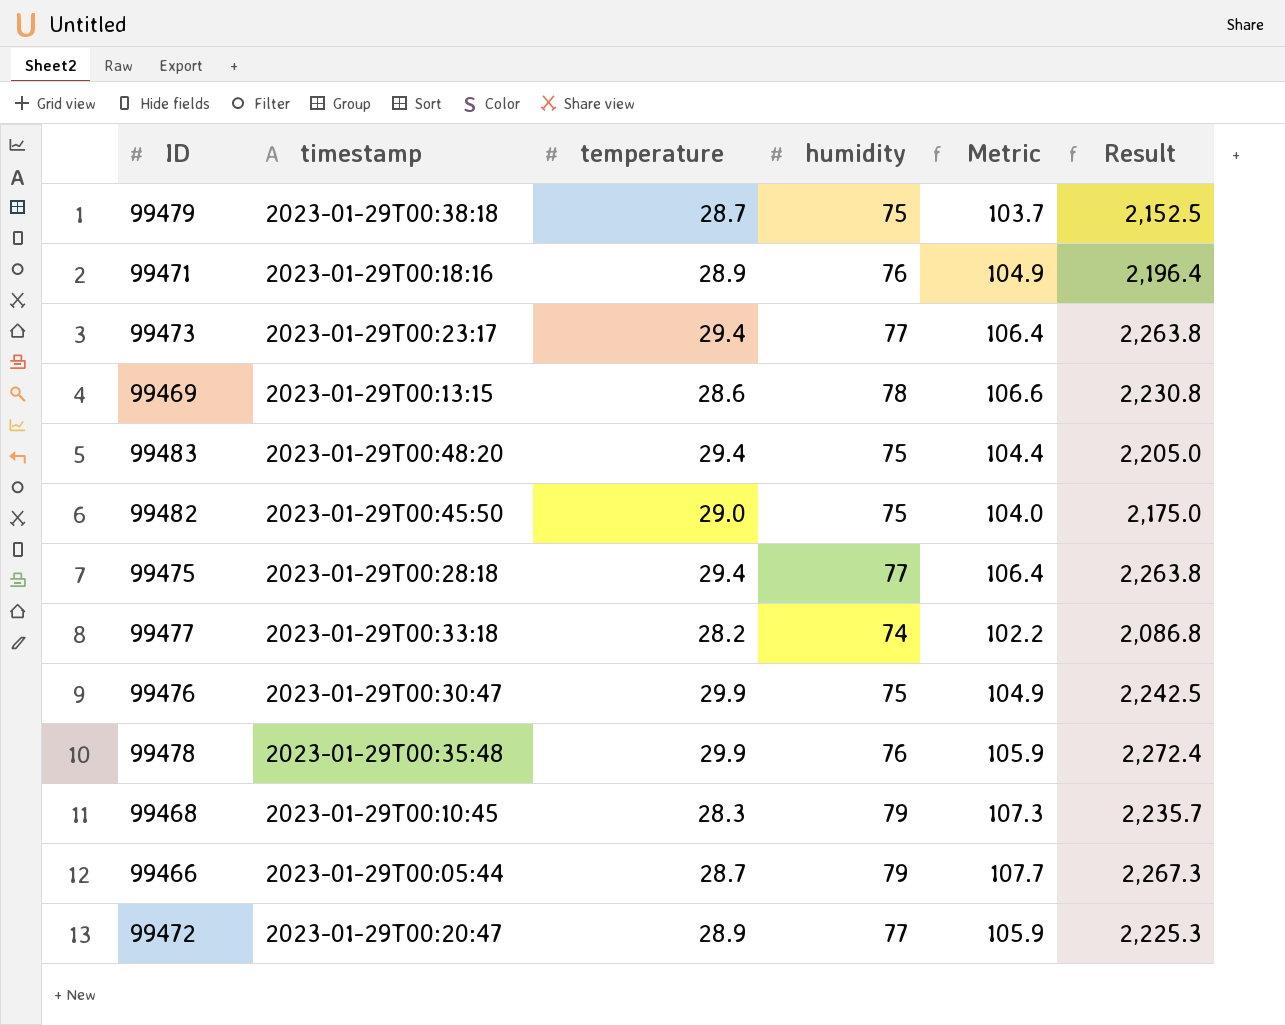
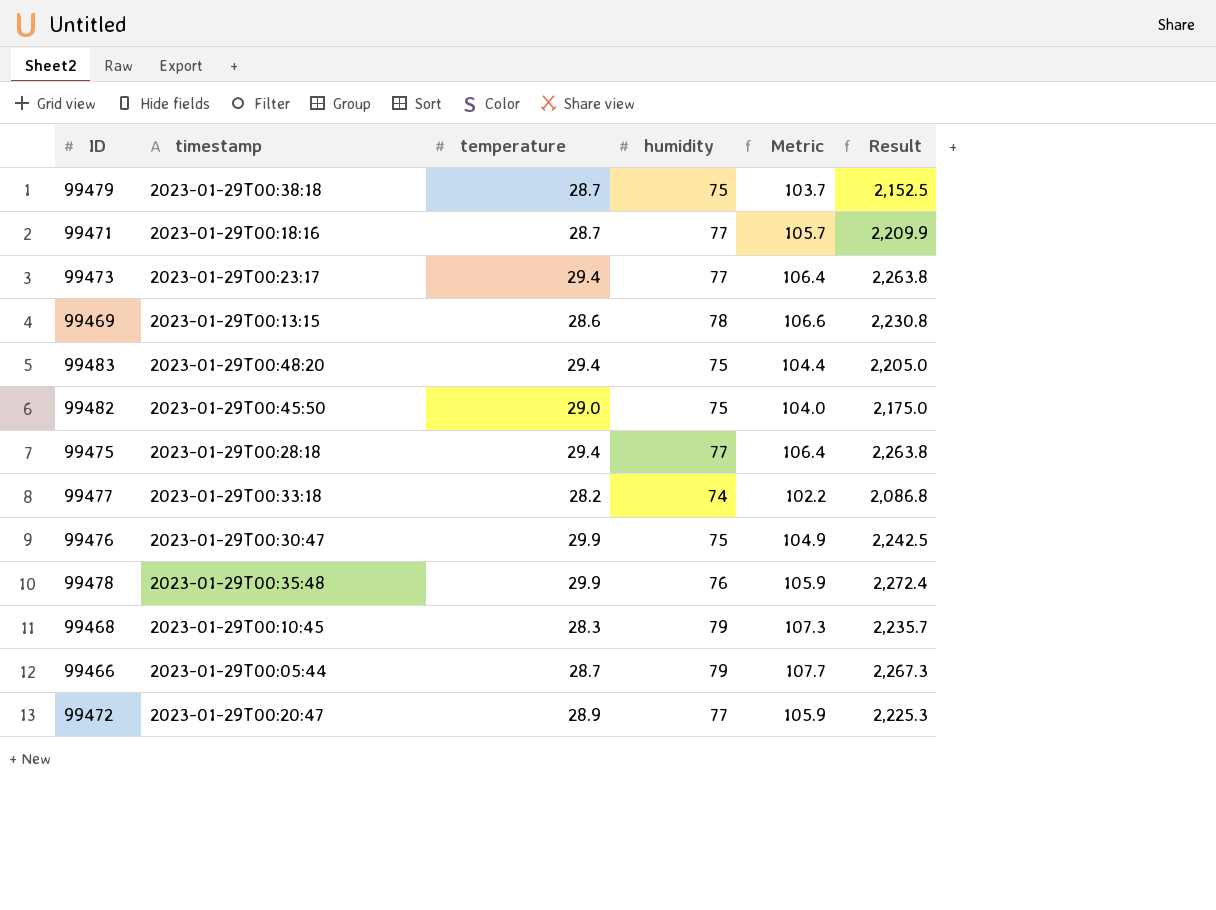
99471 | temperature: 28.9 -> 28.7
99471 | humidity: 76 -> 77
99471 | Metric: 104.9 -> 105.7
99471 | Result: 2,196.4 -> 2,209.9

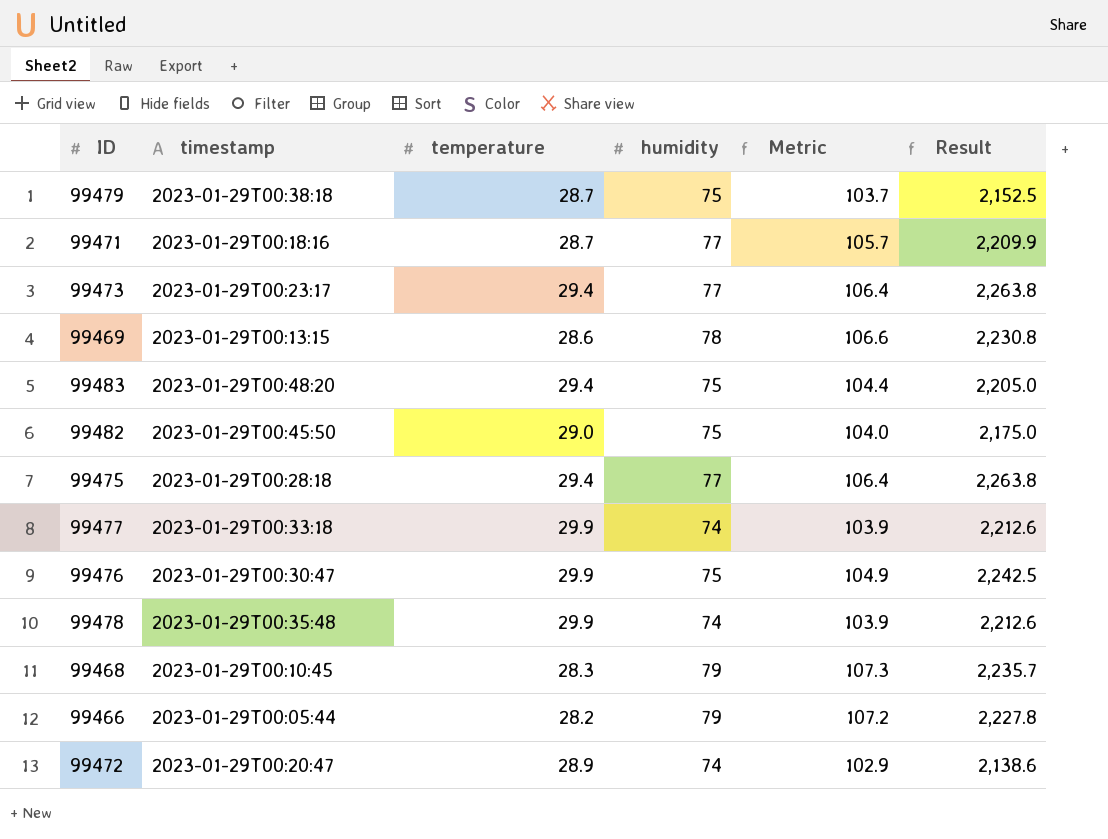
99477 | temperature: 28.2 -> 29.9
99477 | Metric: 102.2 -> 103.9
99477 | Result: 2,086.8 -> 2,212.6
99478 | humidity: 76 -> 74
99478 | Metric: 105.9 -> 103.9
99478 | Result: 2,272.4 -> 2,212.6
99466 | temperature: 28.7 -> 28.2
99466 | Metric: 107.7 -> 107.2
99466 | Result: 2,267.3 -> 2,227.8
99472 | humidity: 77 -> 74
99472 | Metric: 105.9 -> 102.9
99472 | Result: 2,225.3 -> 2,138.6

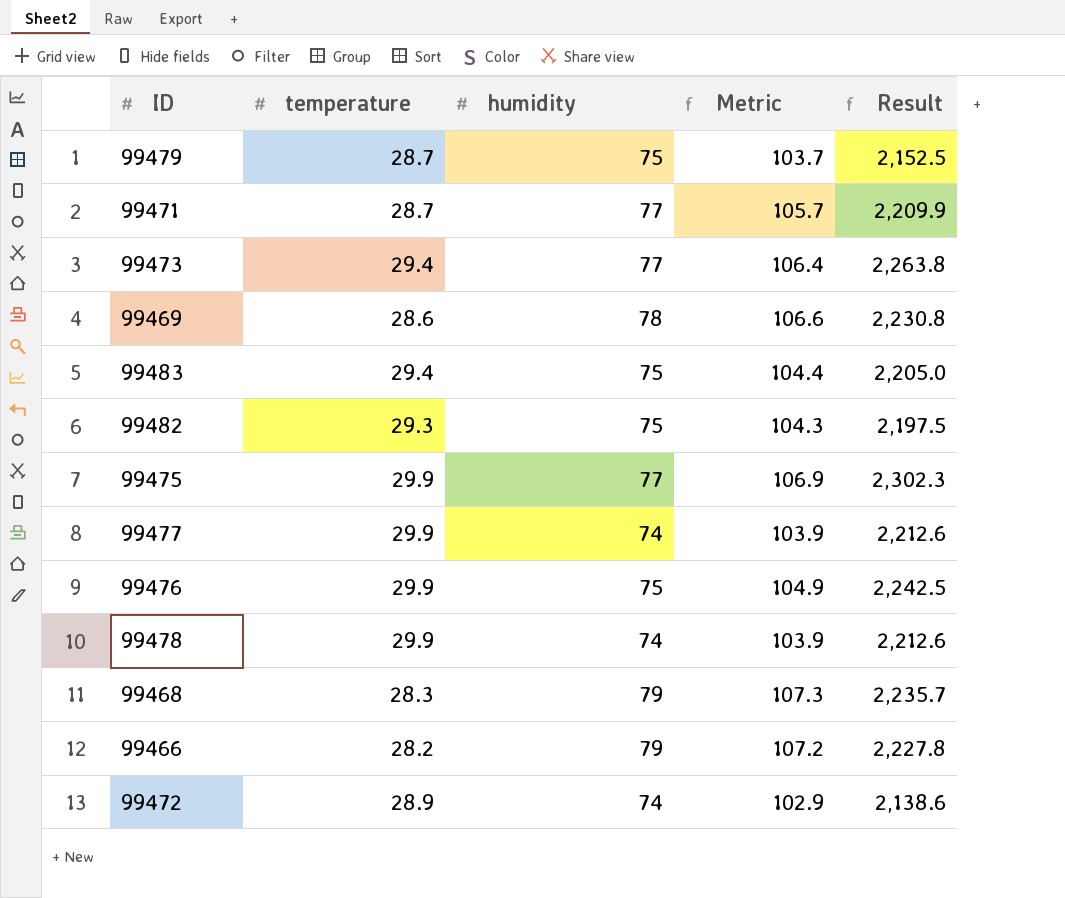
column timestamp | position: 2 -> none
99482 | temperature: 29.0 -> 29.3
99482 | Metric: 104.0 -> 104.3
99482 | Result: 2,175.0 -> 2,197.5
99475 | temperature: 29.4 -> 29.9
99475 | Metric: 106.4 -> 106.9
99475 | Result: 2,263.8 -> 2,302.3

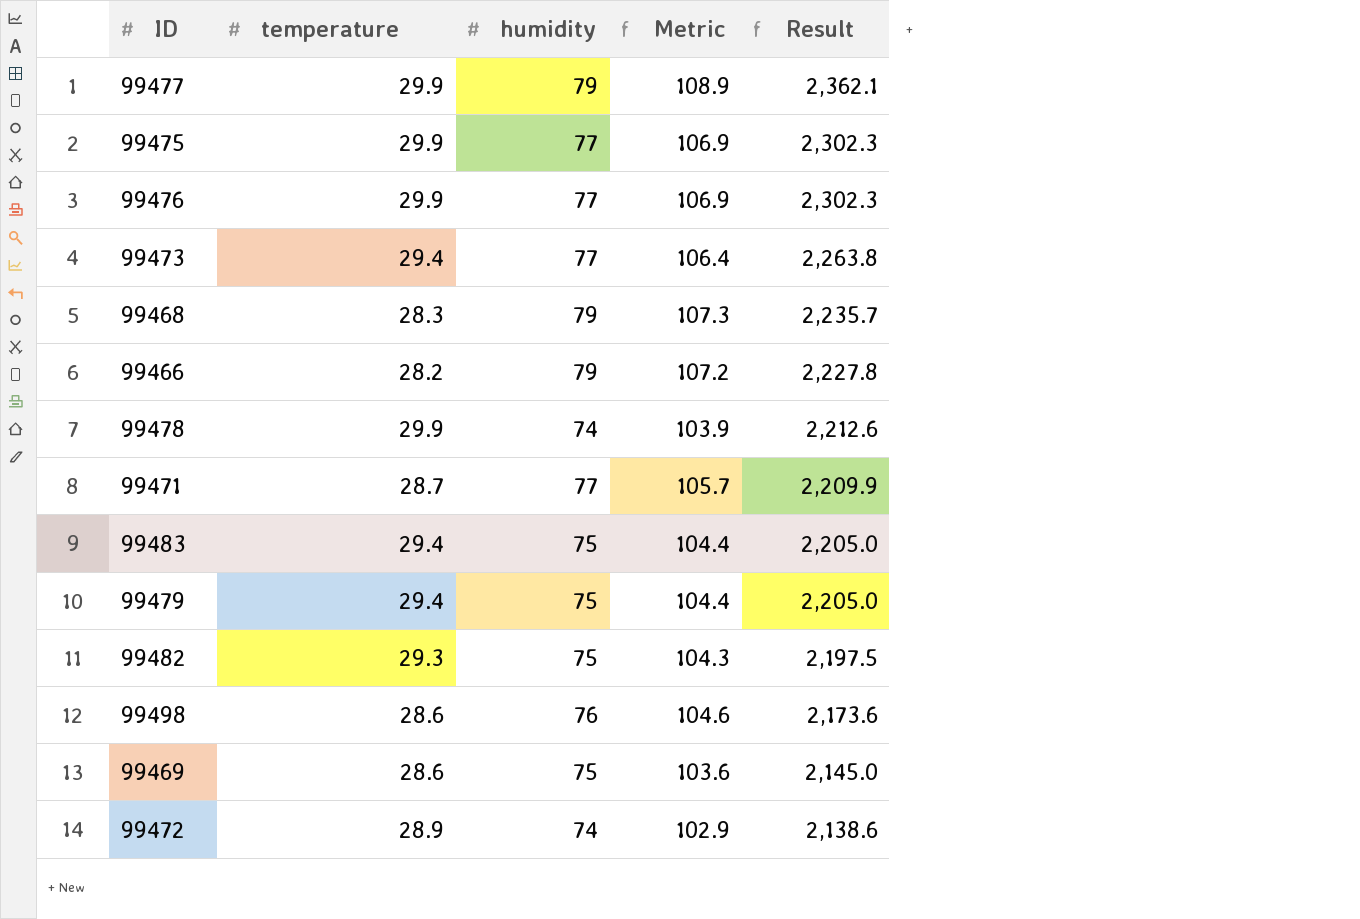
row order: none -> Result descending
99477 | humidity: 74 -> 79
99477 | Metric: 103.9 -> 108.9
99477 | Result: 2,212.6 -> 2,362.1
99476 | humidity: 75 -> 77
99476 | Metric: 104.9 -> 106.9
99476 | Result: 2,242.5 -> 2,302.3
99479 | temperature: 28.7 -> 29.4
99479 | Metric: 103.7 -> 104.4
99479 | Result: 2,152.5 -> 2,205.0
row 99498: none -> 28.6 | 76 | 104.6 | 2,173.6
99469 | humidity: 78 -> 75
99469 | Metric: 106.6 -> 103.6
99469 | Result: 2,230.8 -> 2,145.0

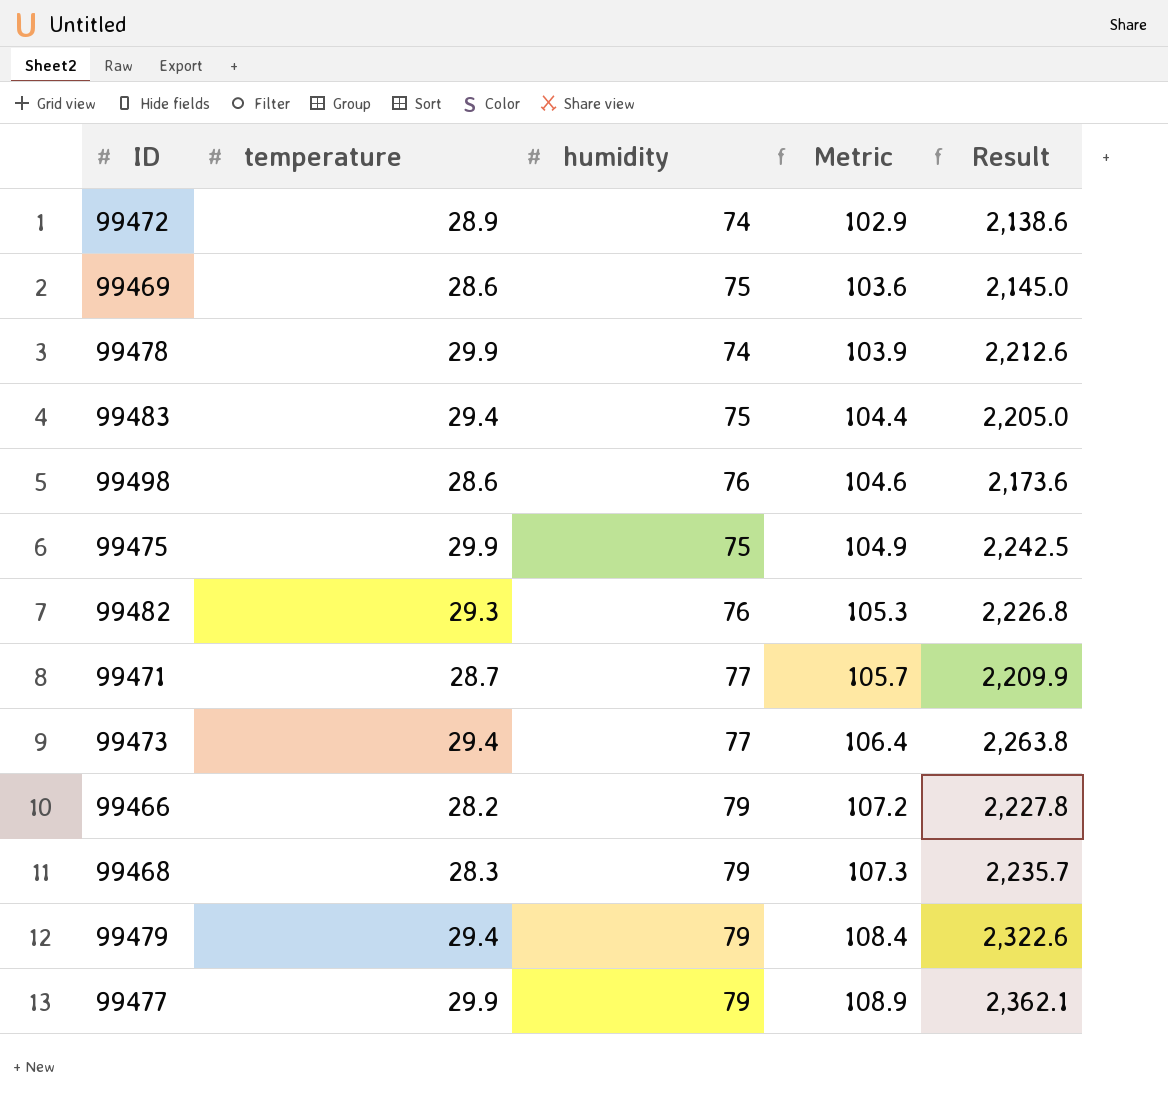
row order: Result descending -> Metric ascending
row 99476: 29.9 | 77 | 106.9 | 2,302.3 -> none
99475 | humidity: 77 -> 75
99475 | Metric: 106.9 -> 104.9
99475 | Result: 2,302.3 -> 2,242.5
99482 | humidity: 75 -> 76
99482 | Metric: 104.3 -> 105.3
99482 | Result: 2,197.5 -> 2,226.8
99479 | humidity: 75 -> 79
99479 | Metric: 104.4 -> 108.4
99479 | Result: 2,205.0 -> 2,322.6

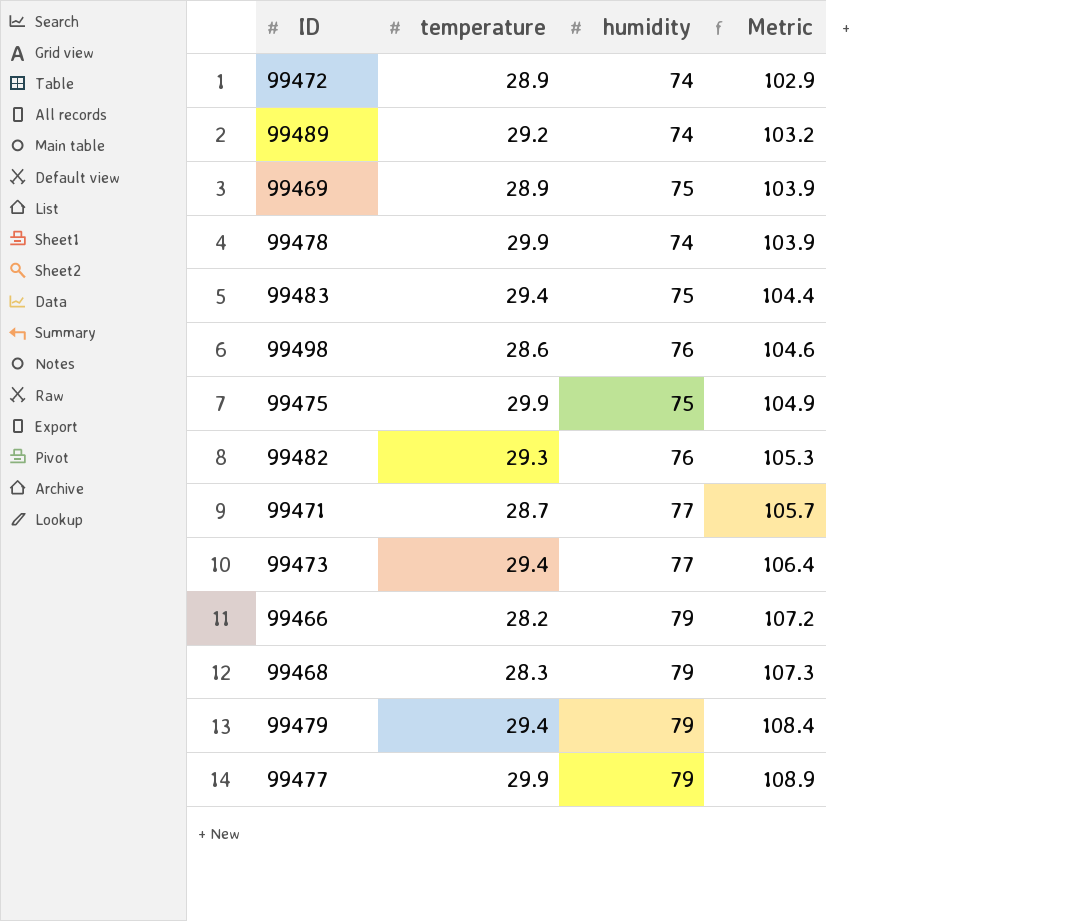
column Result | formula: [temperature] * [humidity] -> none
row 99489: none -> 29.2 | 74 | 103.2
99469 | temperature: 28.6 -> 28.9
99469 | Metric: 103.6 -> 103.9

